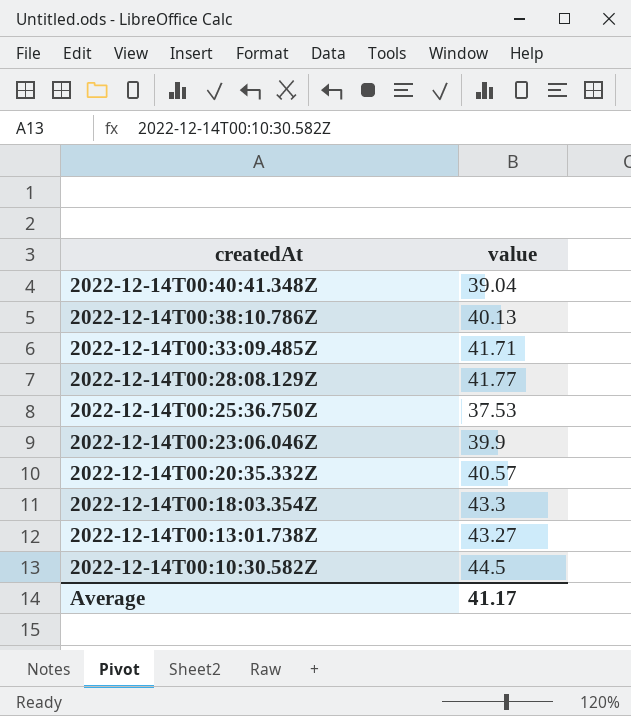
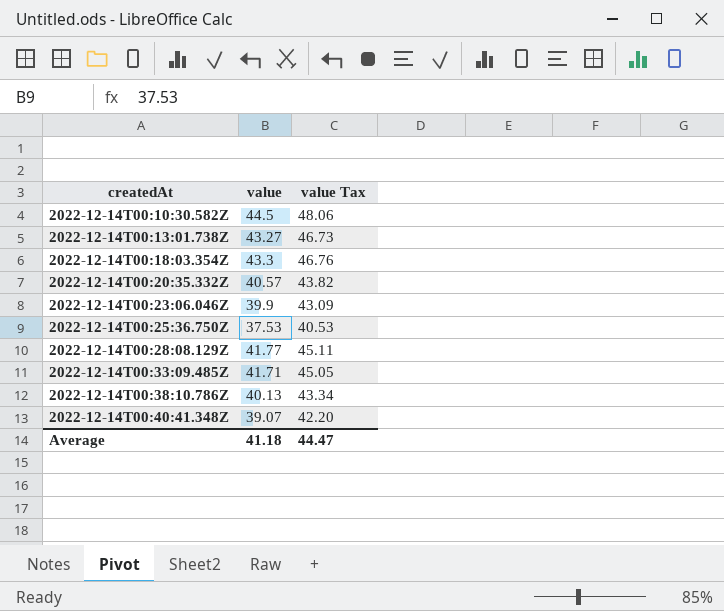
row order: createdAt descending -> createdAt ascending
column value Tax | formula: none -> [value] * 1.08
2022-12-14T00:40:41.348Z | value: 39.04 -> 39.07
Average | value: 41.17 -> 41.18

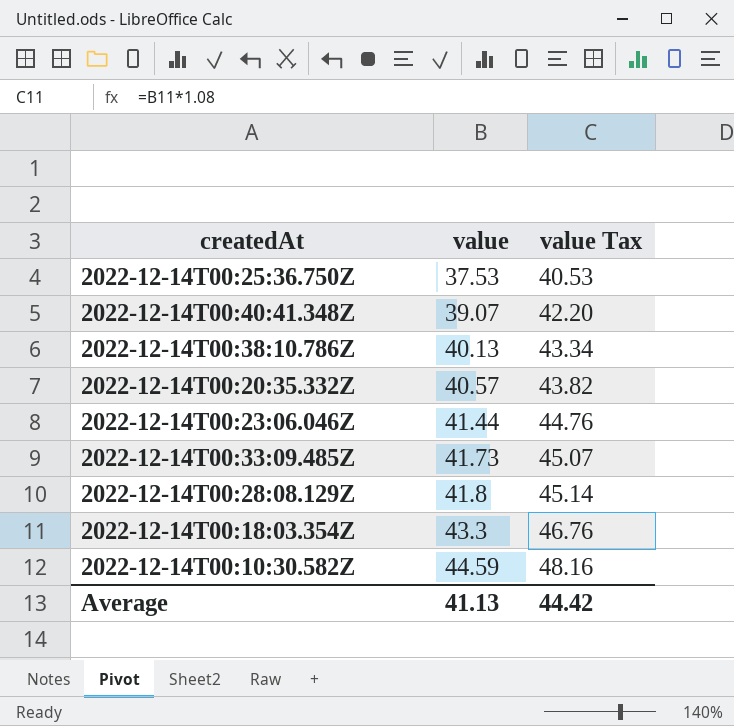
row order: createdAt ascending -> value ascending
row 2022-12-14T00:13:01.738Z: 43.27 | 46.73 -> none
2022-12-14T00:23:06.046Z | value: 39.9 -> 41.44
2022-12-14T00:23:06.046Z | value Tax: 43.09 -> 44.76
2022-12-14T00:33:09.485Z | value: 41.71 -> 41.73
2022-12-14T00:33:09.485Z | value Tax: 45.05 -> 45.07
2022-12-14T00:28:08.129Z | value: 41.77 -> 41.8
2022-12-14T00:28:08.129Z | value Tax: 45.11 -> 45.14
2022-12-14T00:10:30.582Z | value: 44.5 -> 44.59
2022-12-14T00:10:30.582Z | value Tax: 48.06 -> 48.16
Average | value: 41.18 -> 41.13
Average | value Tax: 44.47 -> 44.42

